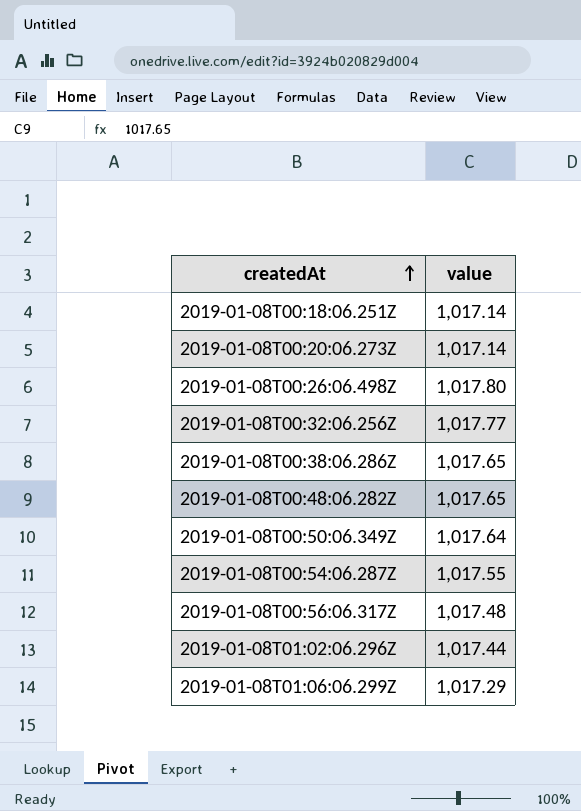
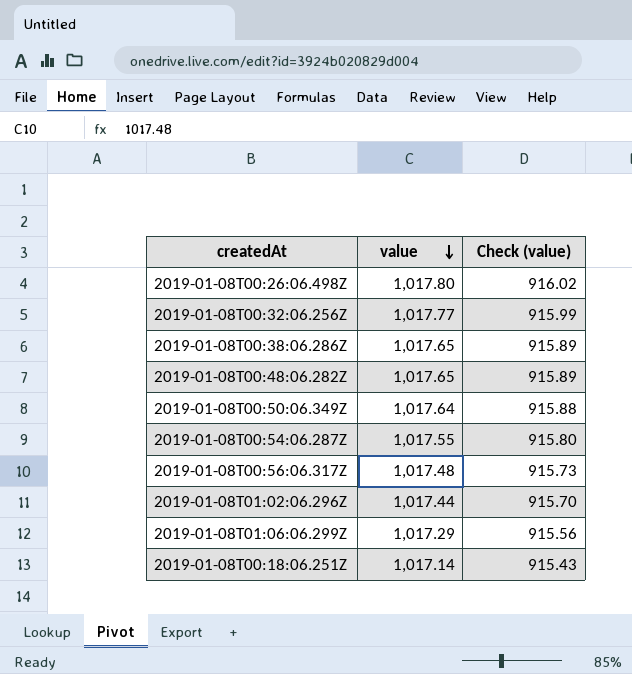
row order: createdAt ascending -> value descending
column Check (value) | formula: none -> [value] * 0.9
row 2019-01-08T00:20:06.273Z: 1,017.14 -> none

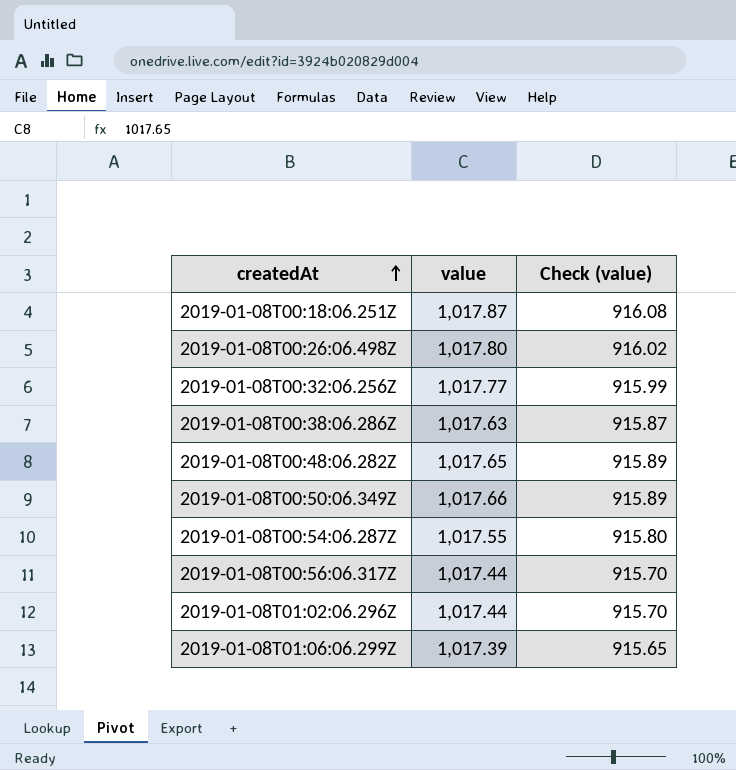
row order: value descending -> createdAt ascending
2019-01-08T00:18:06.251Z | value: 1,017.14 -> 1,017.87
2019-01-08T00:18:06.251Z | Check (value): 915.43 -> 916.08
2019-01-08T00:38:06.286Z | value: 1,017.65 -> 1,017.63
2019-01-08T00:38:06.286Z | Check (value): 915.89 -> 915.87
2019-01-08T00:50:06.349Z | value: 1,017.64 -> 1,017.66
2019-01-08T00:50:06.349Z | Check (value): 915.88 -> 915.89
2019-01-08T00:56:06.317Z | value: 1,017.48 -> 1,017.44
2019-01-08T00:56:06.317Z | Check (value): 915.73 -> 915.70
2019-01-08T01:06:06.299Z | value: 1,017.29 -> 1,017.39
2019-01-08T01:06:06.299Z | Check (value): 915.56 -> 915.65

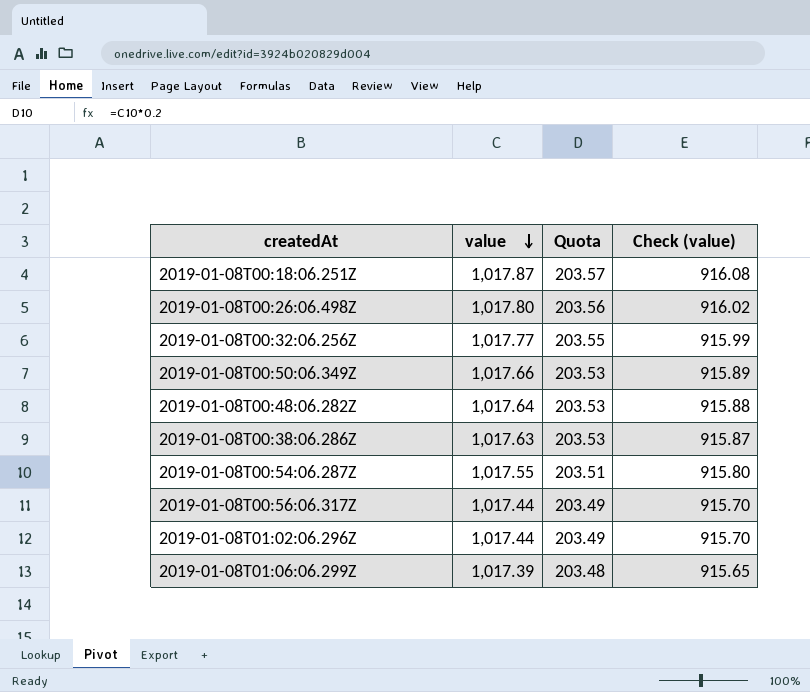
row order: createdAt ascending -> value descending
column Quota | formula: none -> [value] * 0.2
2019-01-08T00:48:06.282Z | value: 1,017.65 -> 1,017.64
2019-01-08T00:48:06.282Z | Check (value): 915.89 -> 915.88

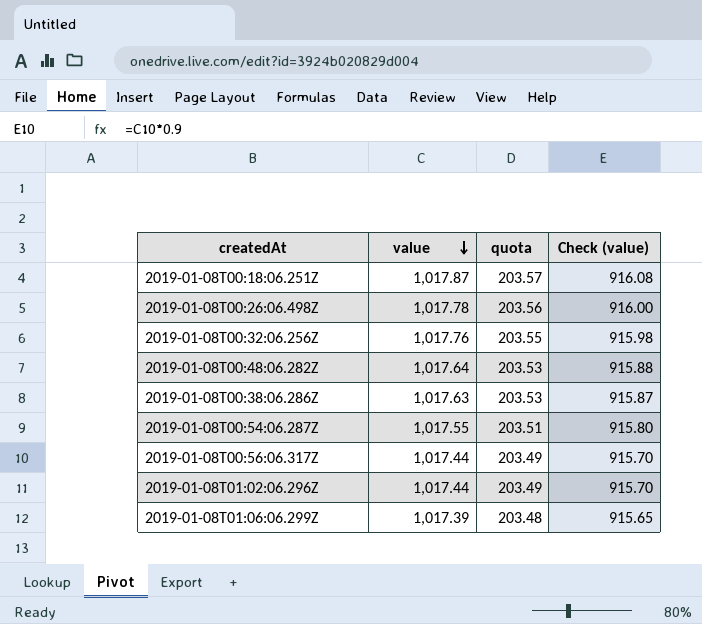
column name: Quota -> quota
row 2019-01-08T00:50:06.349Z: 1,017.66 | 203.53 | 915.89 -> none
2019-01-08T00:26:06.498Z | value: 1,017.80 -> 1,017.78
2019-01-08T00:26:06.498Z | Check (value): 916.02 -> 916.00
2019-01-08T00:32:06.256Z | value: 1,017.77 -> 1,017.76
2019-01-08T00:32:06.256Z | Check (value): 915.99 -> 915.98

